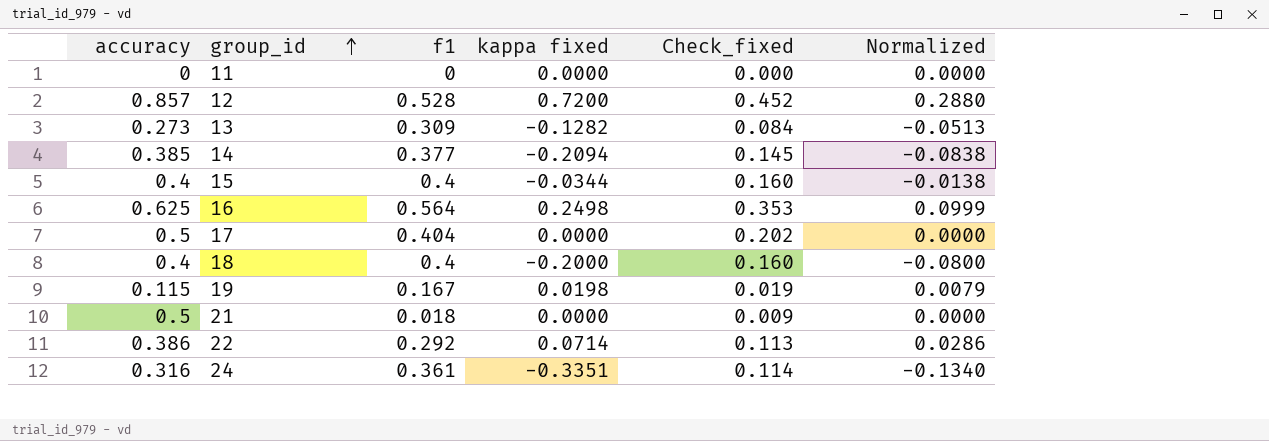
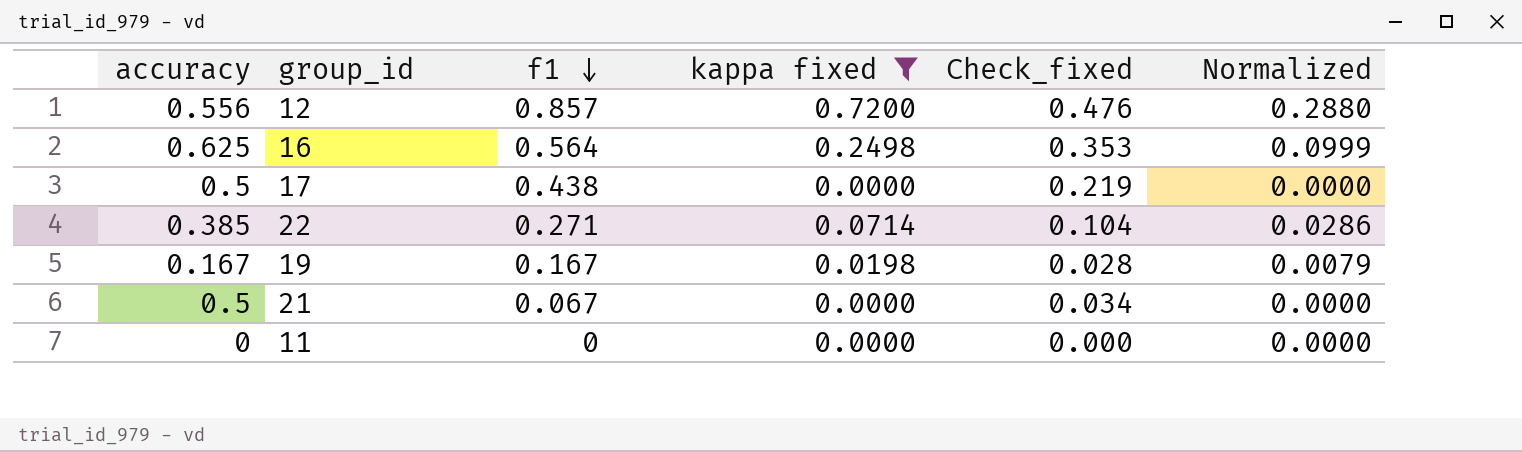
filter: none -> kappa fixed >= 0.0000
row order: group_id ascending -> f1 descending
12 | accuracy: 0.857 -> 0.556
12 | f1: 0.528 -> 0.857
12 | Check_fixed: 0.452 -> 0.476
17 | f1: 0.404 -> 0.438
17 | Check_fixed: 0.202 -> 0.219
22 | accuracy: 0.386 -> 0.385
22 | f1: 0.292 -> 0.271
22 | Check_fixed: 0.113 -> 0.104
19 | accuracy: 0.115 -> 0.167
19 | Check_fixed: 0.019 -> 0.028
21 | f1: 0.018 -> 0.067
21 | Check_fixed: 0.009 -> 0.034

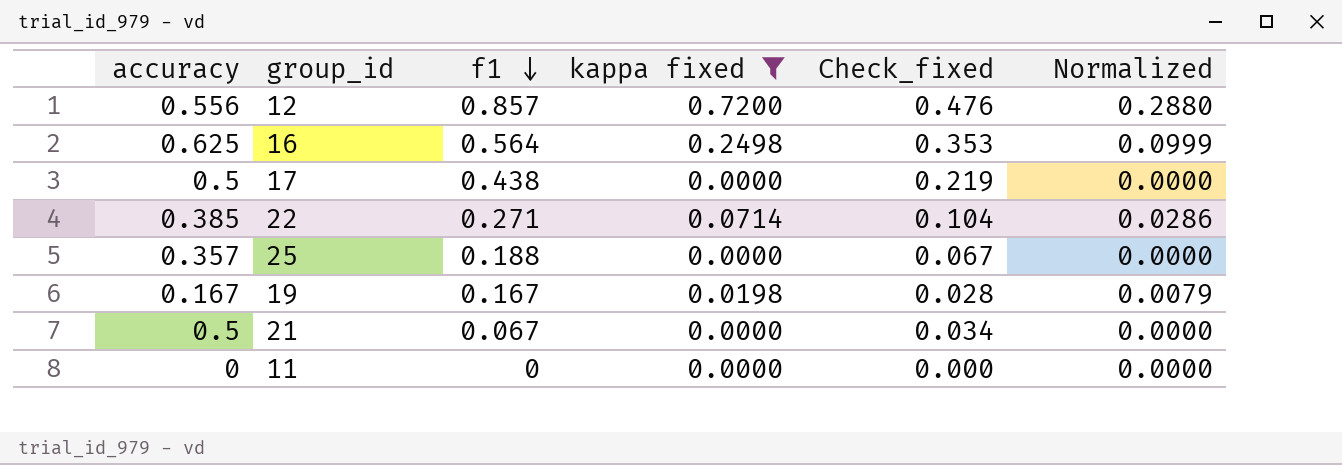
row 25: none -> 0.357 | 0.188 | 0.0000 | 0.067 | 0.0000

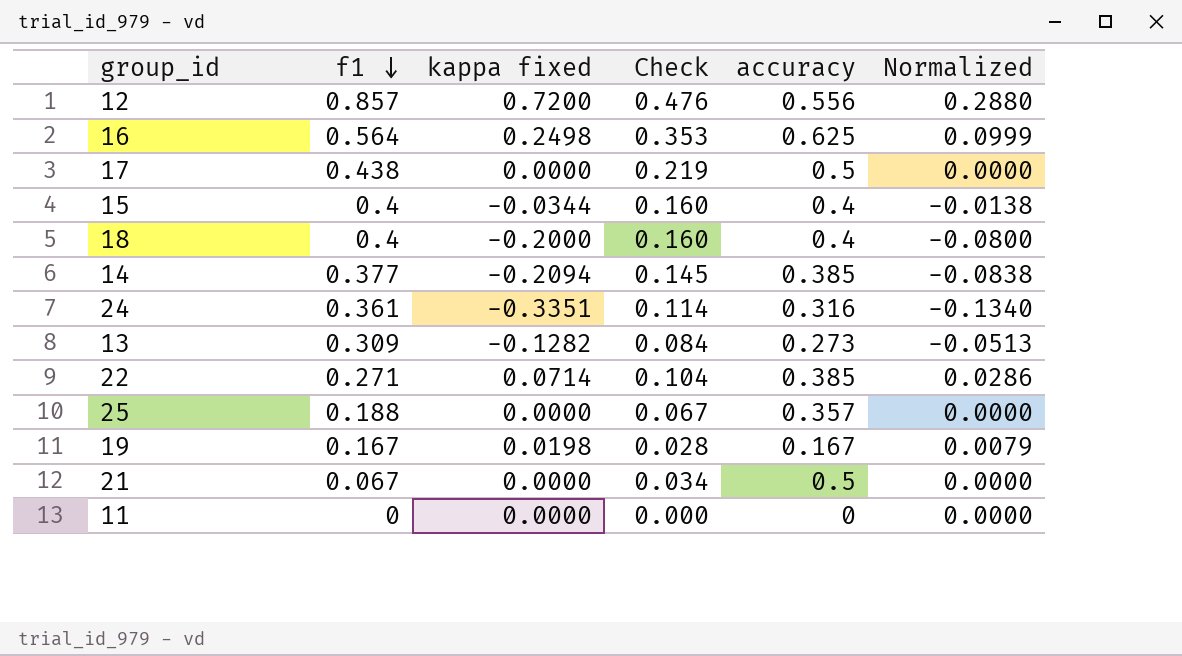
filter: kappa fixed >= 0.0000 -> none
column name: Check_fixed -> Check
column accuracy | position: 1 -> 5

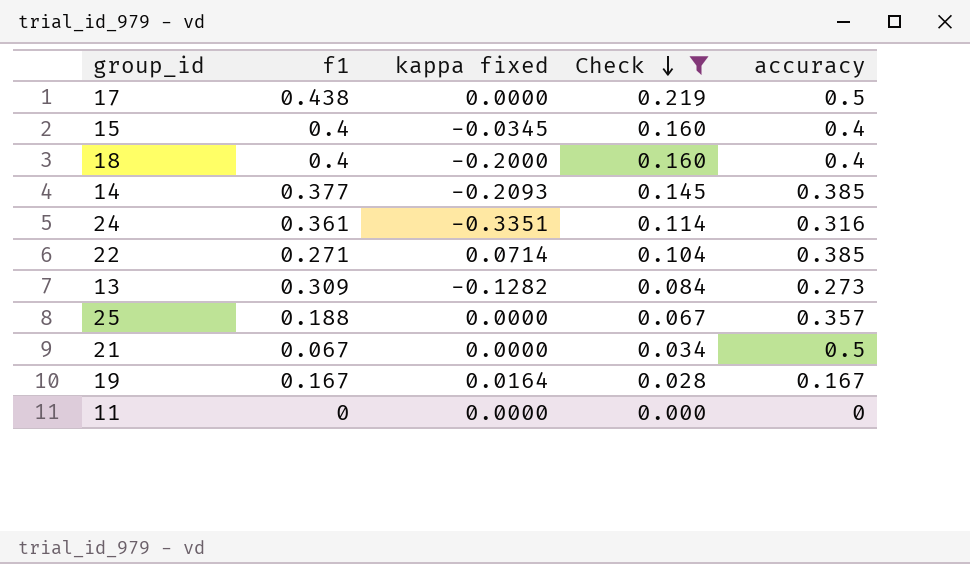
filter: none -> Check <= 0.219
row order: f1 descending -> Check descending
column Normalized | formula: [kappa fixed] * 0.4 -> none
15 | kappa fixed: -0.0344 -> -0.0345
14 | kappa fixed: -0.2094 -> -0.2093
19 | kappa fixed: 0.0198 -> 0.0164

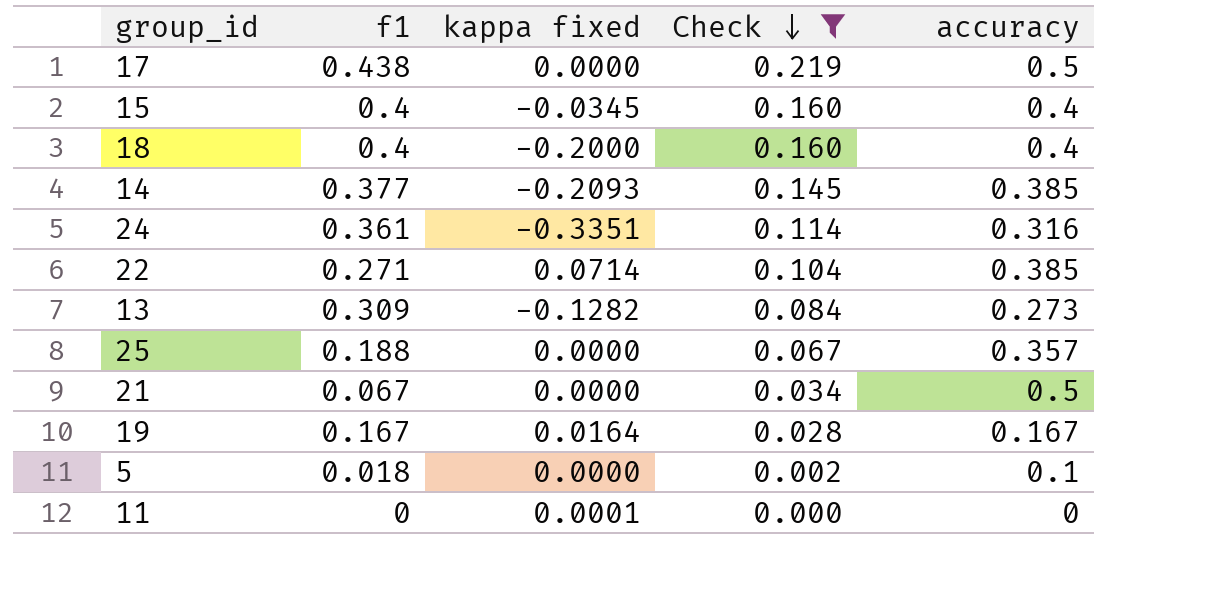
row 5: none -> 0.018 | 0.0000 | 0.002 | 0.1
11 | kappa fixed: 0.0000 -> 0.0001

